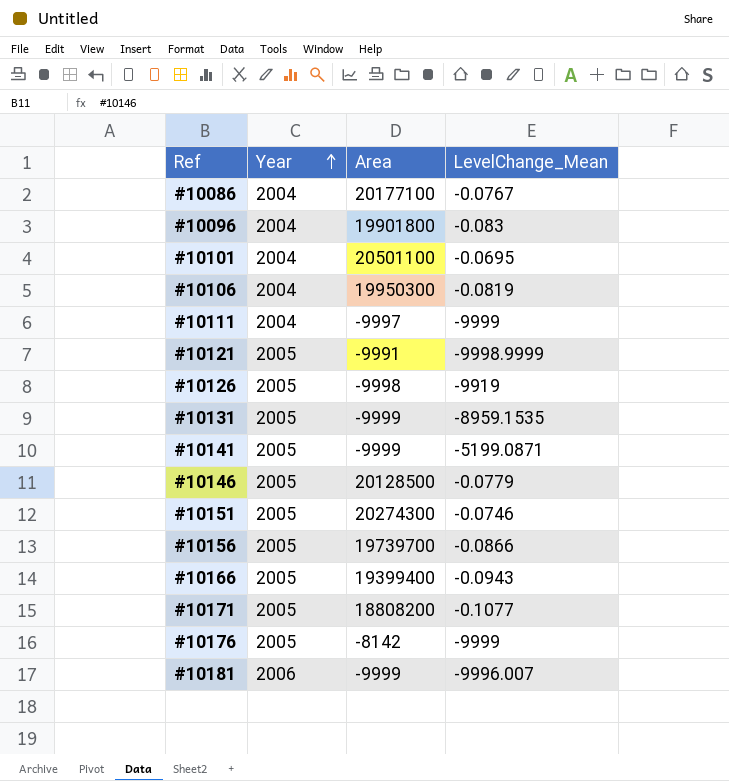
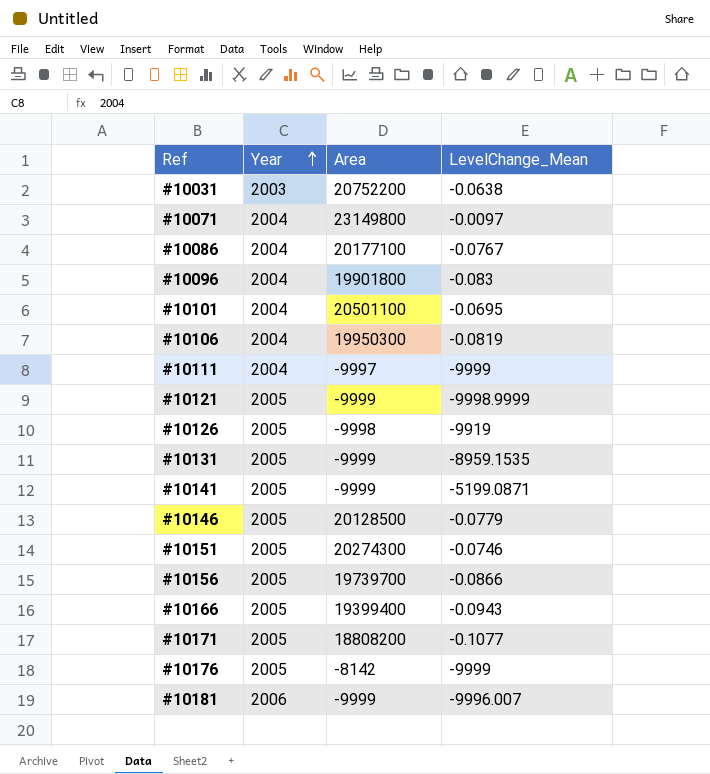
row #10031: none -> 2003 | 20752200 | -0.0638
row #10071: none -> 2004 | 23149800 | -0.0097
#10121 | Area: -9991 -> -9999

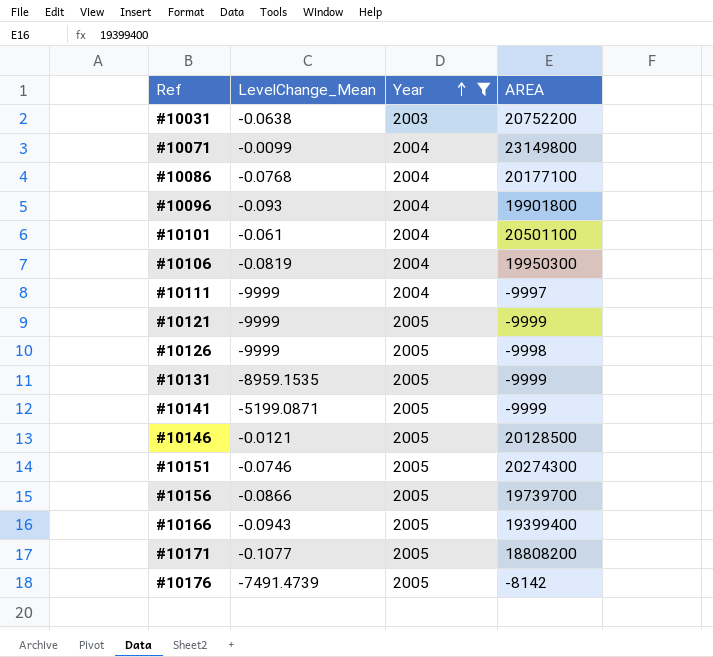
filter: none -> Year != 2006
column LevelChange_Mean | position: 4 -> 2
column name: Area -> AREA
#10071 | LevelChange_Mean: -0.0097 -> -0.0099
#10086 | LevelChange_Mean: -0.0767 -> -0.0768
#10096 | LevelChange_Mean: -0.083 -> -0.093
#10101 | LevelChange_Mean: -0.0695 -> -0.061
#10121 | LevelChange_Mean: -9998.9999 -> -9999
#10126 | LevelChange_Mean: -9919 -> -9999
#10146 | LevelChange_Mean: -0.0779 -> -0.0121
#10176 | LevelChange_Mean: -9999 -> -7491.4739

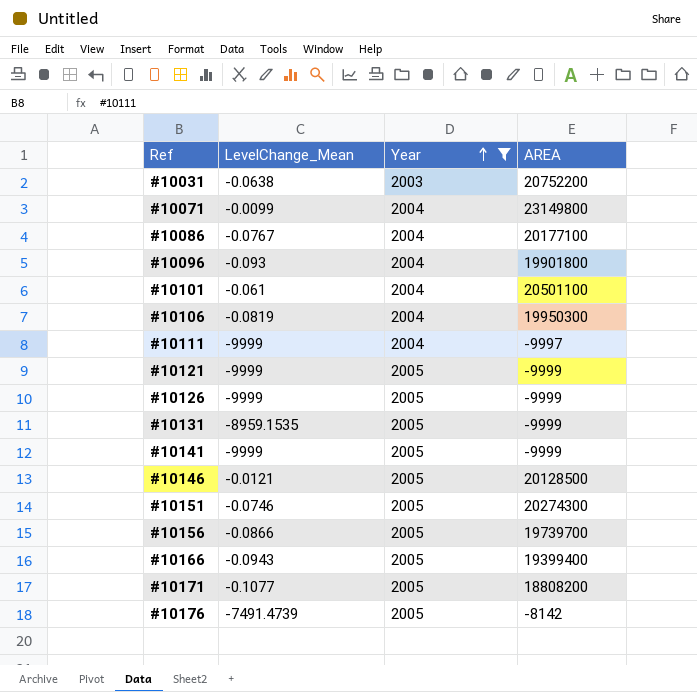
#10086 | LevelChange_Mean: -0.0768 -> -0.0767
#10126 | AREA: -9998 -> -9999
#10141 | LevelChange_Mean: -5199.0871 -> -9999

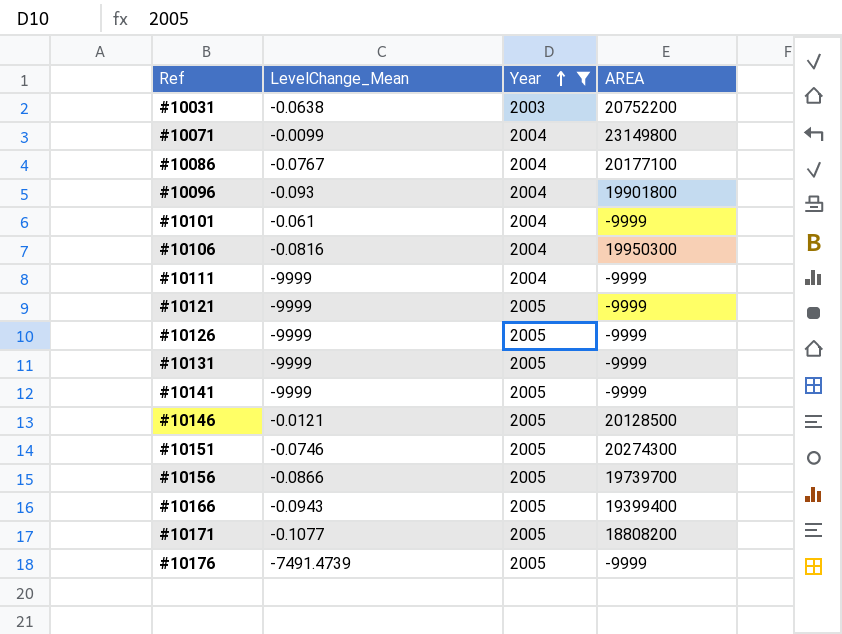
#10101 | AREA: 20501100 -> -9999
#10106 | LevelChange_Mean: -0.0819 -> -0.0816
#10111 | AREA: -9997 -> -9999
#10131 | LevelChange_Mean: -8959.1535 -> -9999
#10176 | AREA: -8142 -> -9999

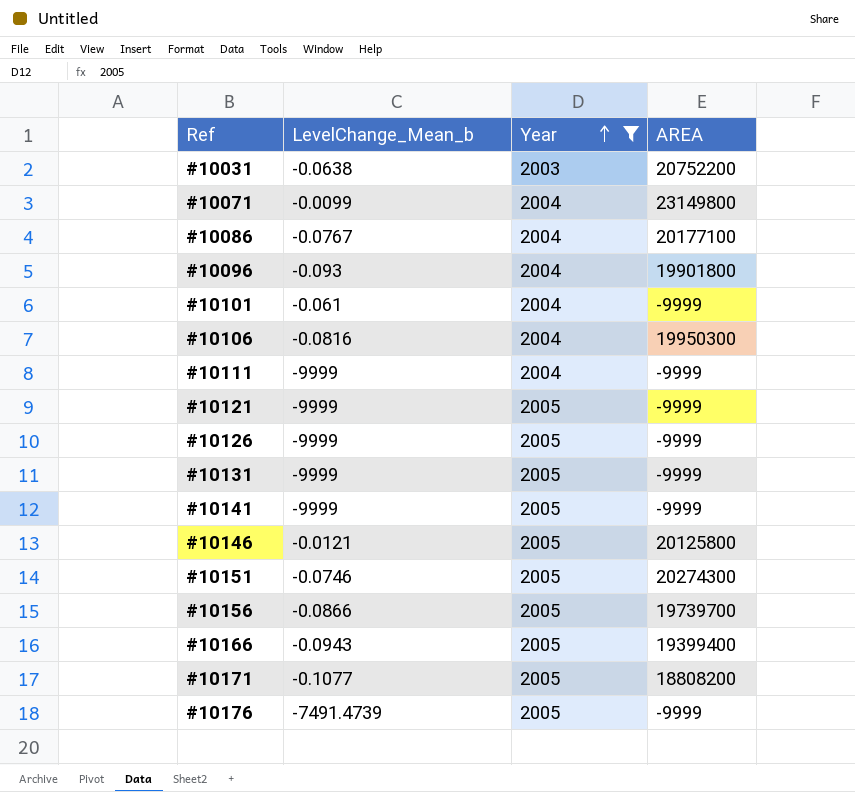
column name: LevelChange_Mean -> LevelChange_Mean_b
#10146 | AREA: 20128500 -> 20125800

